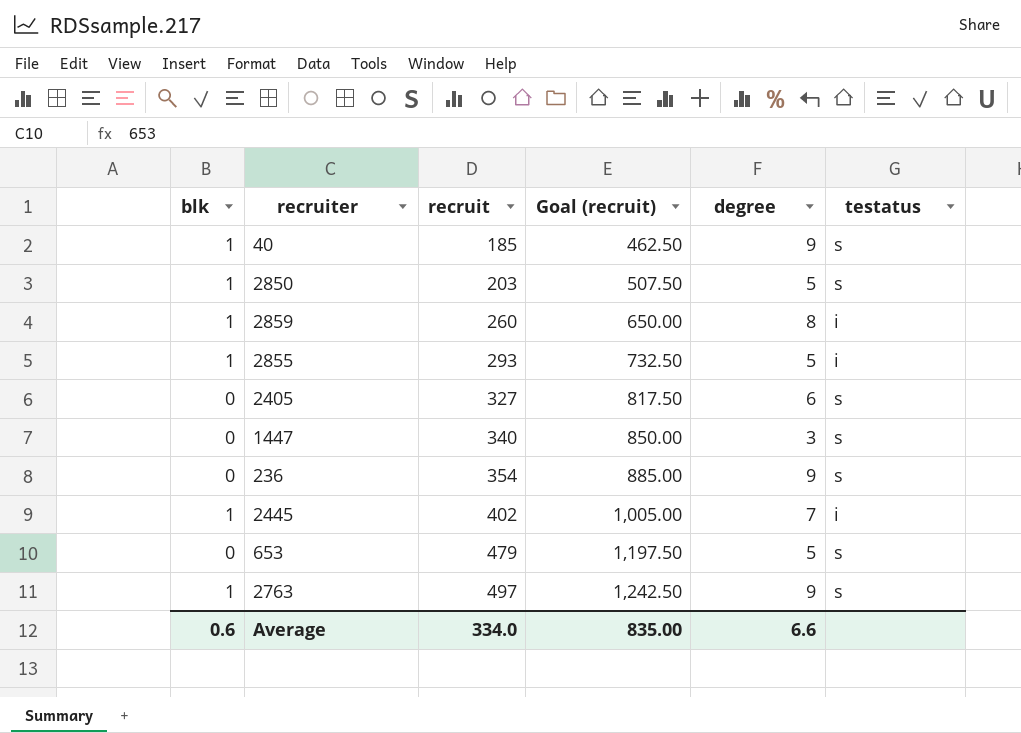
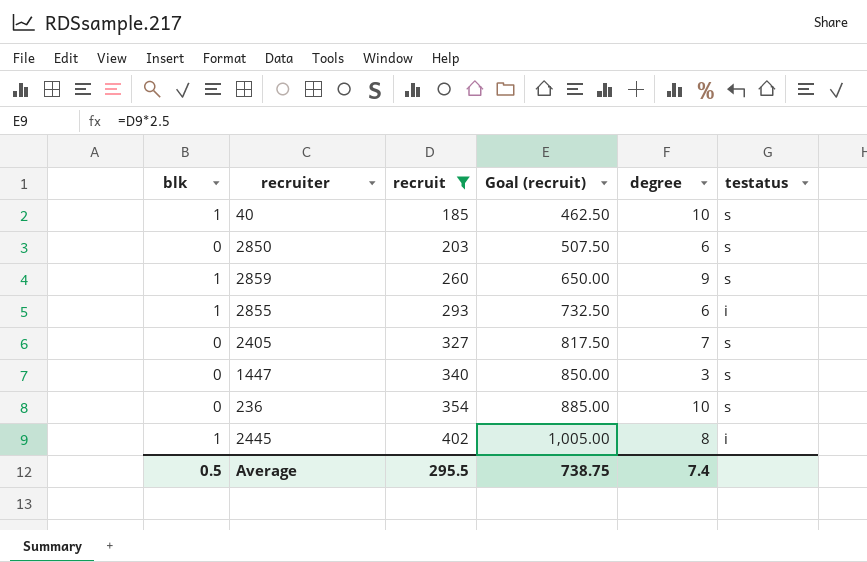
filter: none -> recruit <= 402
40 | degree: 9 -> 10
2850 | blk: 1 -> 0
2850 | degree: 5 -> 6
2859 | degree: 8 -> 9
2859 | testatus: i -> s
2855 | degree: 5 -> 6
2405 | degree: 6 -> 7
236 | degree: 9 -> 10
2445 | degree: 7 -> 8
Average | blk: 0.6 -> 0.5
Average | recruit: 334.0 -> 295.5
Average | Goal (recruit): 835.00 -> 738.75
Average | degree: 6.6 -> 7.4

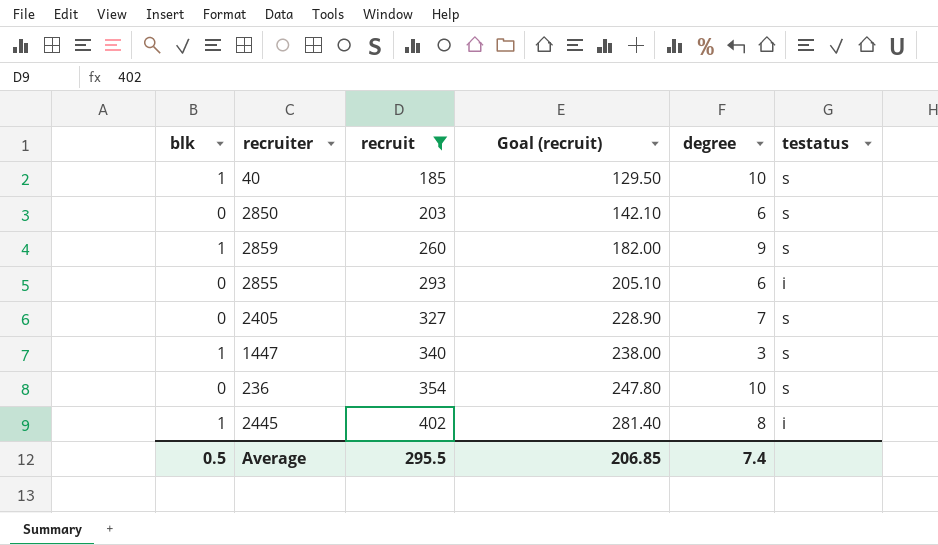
column Goal (recruit) | formula: [recruit] * 2.5 -> [recruit] * 0.7
2855 | blk: 1 -> 0
1447 | blk: 0 -> 1
Average | Goal (recruit): 738.75 -> 206.85

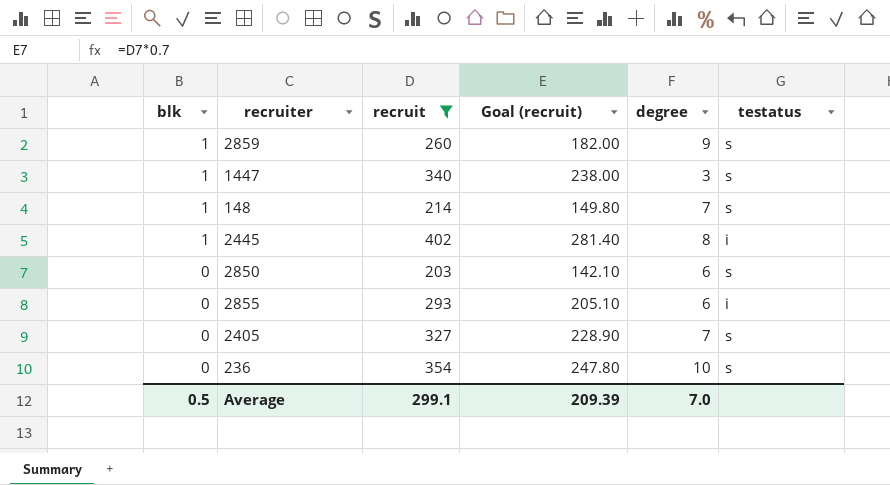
row order: recruit ascending -> blk descending
row 40: 1 | 185 | 129.50 | 10 | s -> none
row 148: none -> 1 | 214 | 149.80 | 7 | s
Average | recruit: 295.5 -> 299.1
Average | Goal (recruit): 206.85 -> 209.39
Average | degree: 7.4 -> 7.0

